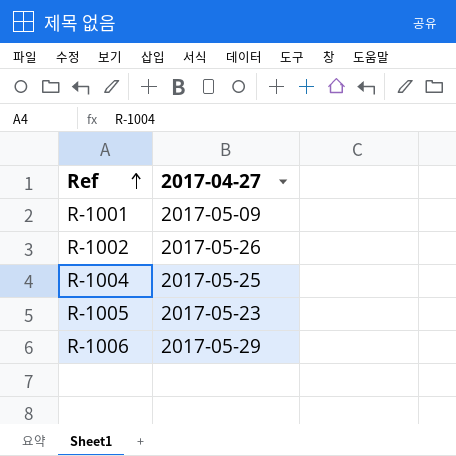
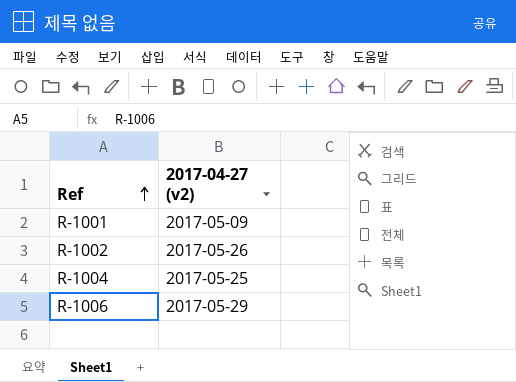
column name: 2017-04-27 -> 2017-04-27 (v2)
row R-1005: 2017-05-23 -> none

